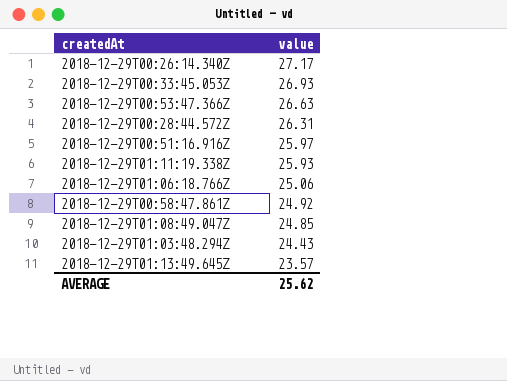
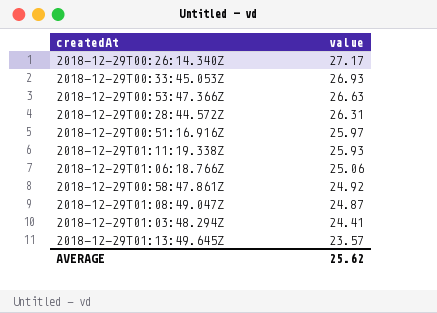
2018-12-29T01:08:49.047Z | value: 24.85 -> 24.87
2018-12-29T01:03:48.294Z | value: 24.43 -> 24.41

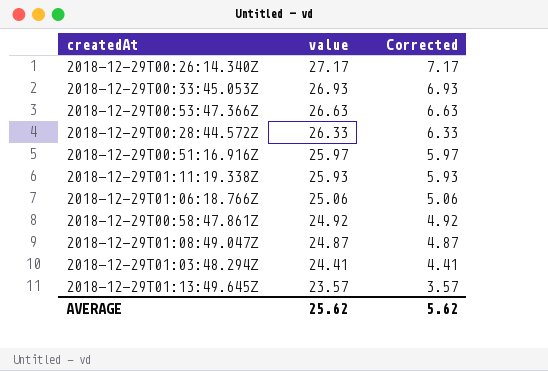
column Corrected | formula: none -> [value] - 20
2018-12-29T00:28:44.572Z | value: 26.31 -> 26.33

